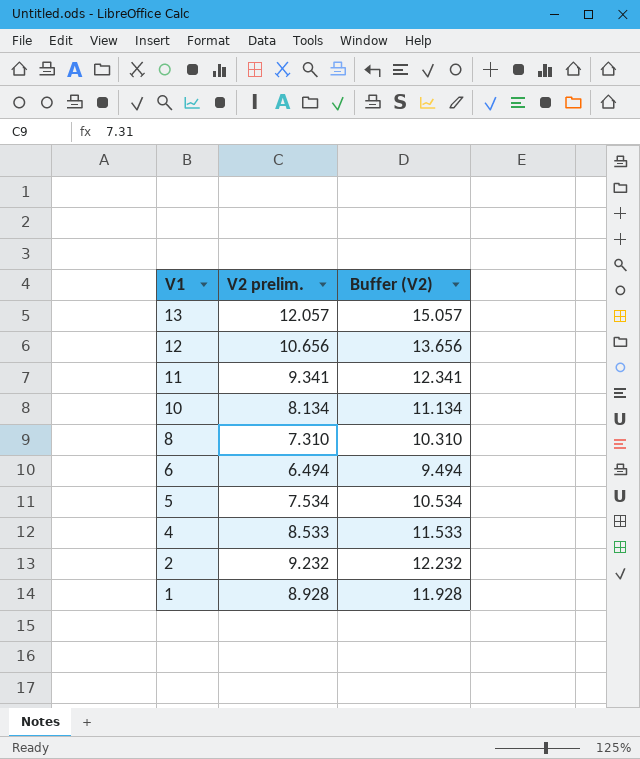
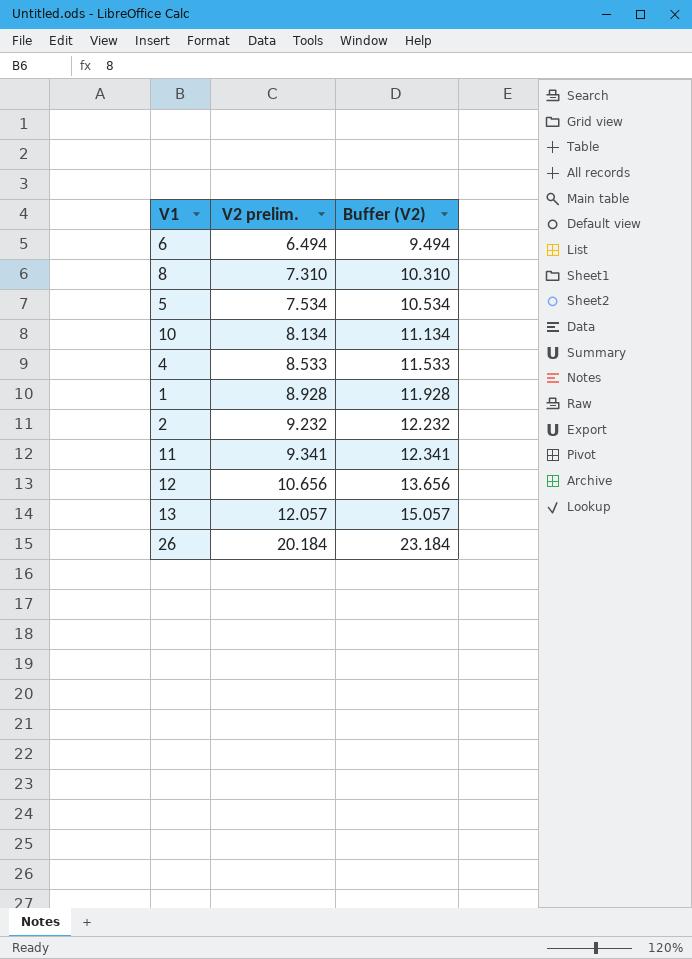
row order: V1 descending -> V2 prelim. ascending
row 26: none -> 20.184 | 23.184

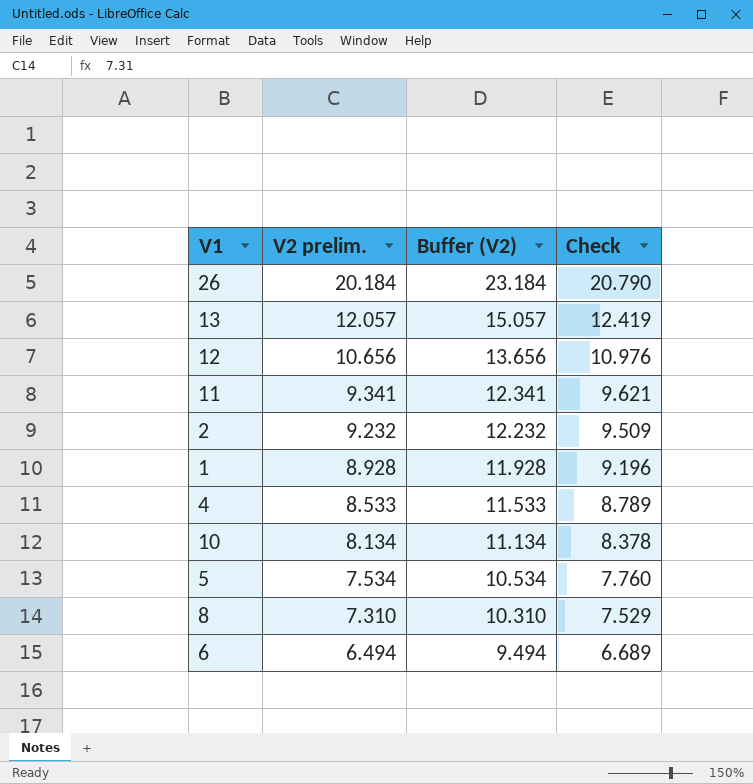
row order: V2 prelim. ascending -> V2 prelim. descending
column Check | formula: none -> [V2 prelim.] * 1.03

